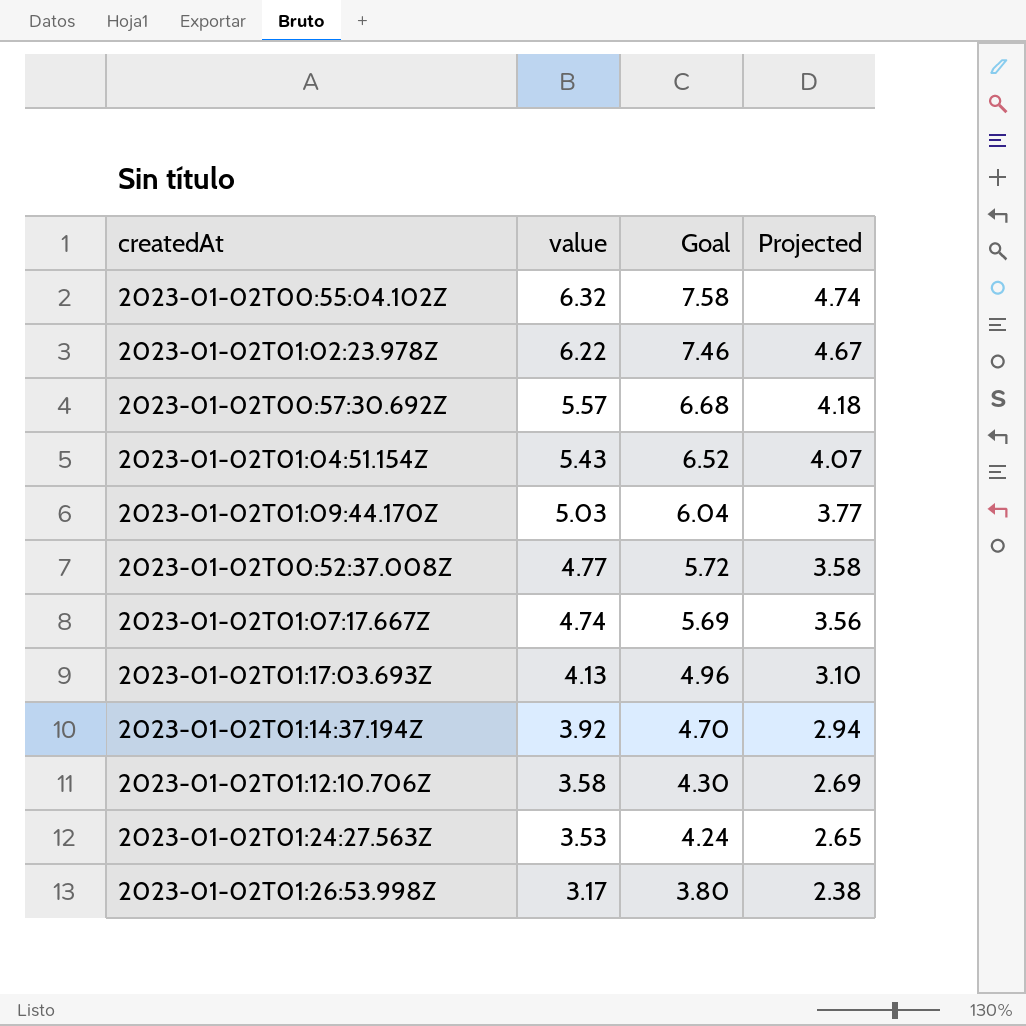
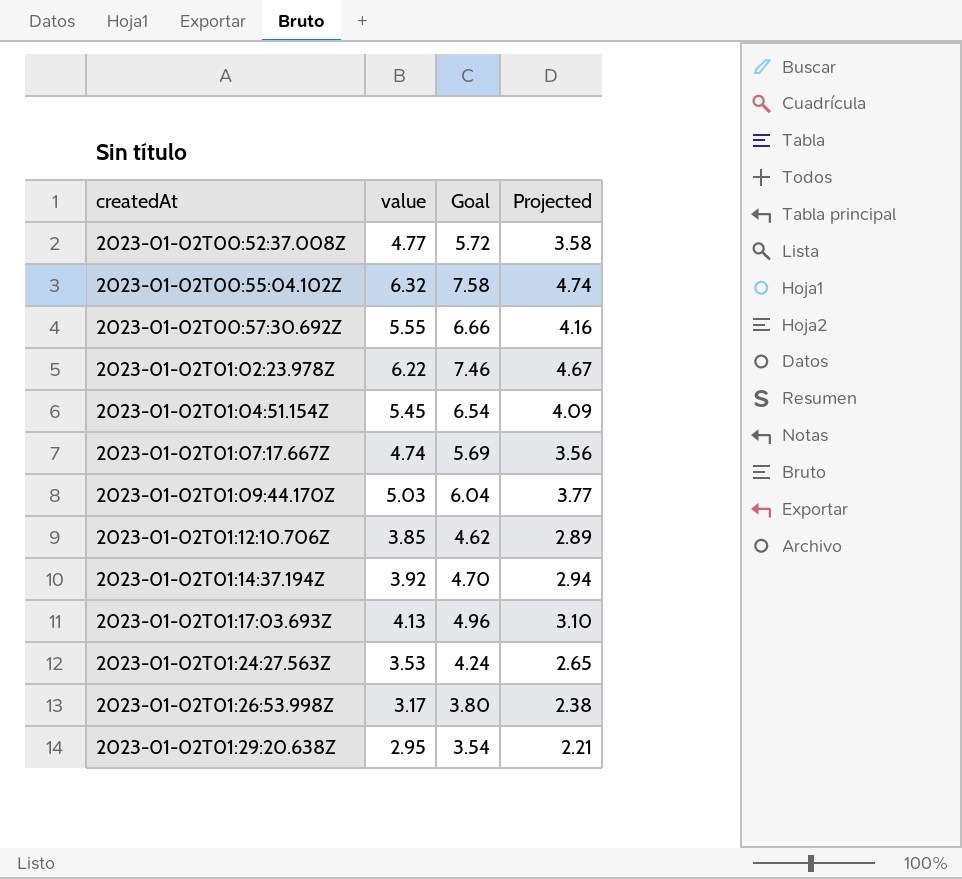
row order: value descending -> createdAt ascending
2023-01-02T00:57:30.692Z | value: 5.57 -> 5.55
2023-01-02T00:57:30.692Z | Goal: 6.68 -> 6.66
2023-01-02T00:57:30.692Z | Projected: 4.18 -> 4.16
2023-01-02T01:04:51.154Z | value: 5.43 -> 5.45
2023-01-02T01:04:51.154Z | Goal: 6.52 -> 6.54
2023-01-02T01:04:51.154Z | Projected: 4.07 -> 4.09
2023-01-02T01:12:10.706Z | value: 3.58 -> 3.85
2023-01-02T01:12:10.706Z | Goal: 4.30 -> 4.62
2023-01-02T01:12:10.706Z | Projected: 2.69 -> 2.89
row 2023-01-02T01:29:20.638Z: none -> 2.95 | 3.54 | 2.21

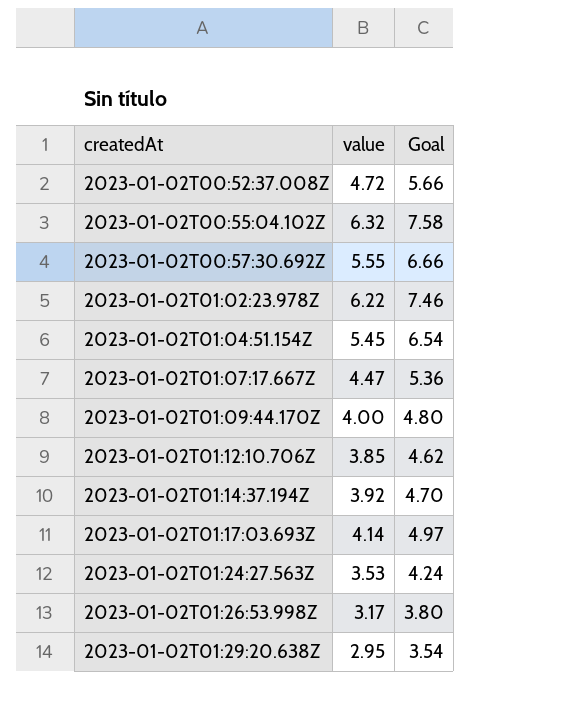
column Projected | formula: [value] * 0.75 -> none
2023-01-02T00:52:37.008Z | value: 4.77 -> 4.72
2023-01-02T00:52:37.008Z | Goal: 5.72 -> 5.66
2023-01-02T01:07:17.667Z | value: 4.74 -> 4.47
2023-01-02T01:07:17.667Z | Goal: 5.69 -> 5.36
2023-01-02T01:09:44.170Z | value: 5.03 -> 4.00
2023-01-02T01:09:44.170Z | Goal: 6.04 -> 4.80
2023-01-02T01:17:03.693Z | value: 4.13 -> 4.14
2023-01-02T01:17:03.693Z | Goal: 4.96 -> 4.97

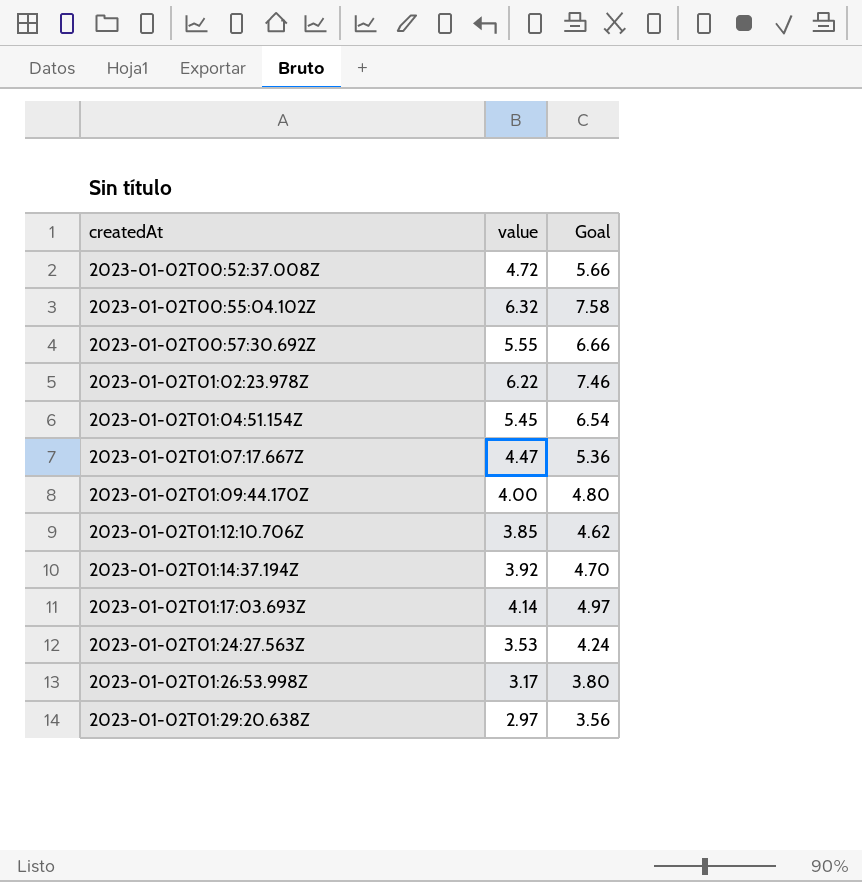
2023-01-02T01:29:20.638Z | value: 2.95 -> 2.97
2023-01-02T01:29:20.638Z | Goal: 3.54 -> 3.56

